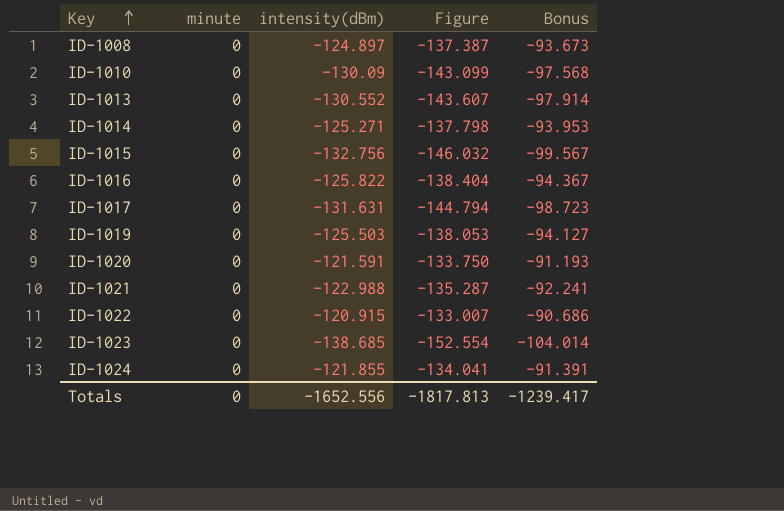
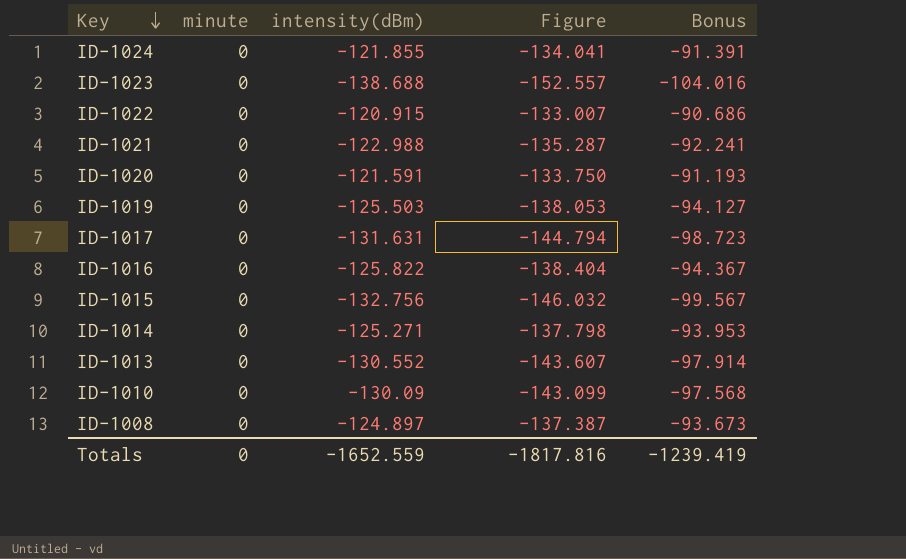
row order: Key ascending -> Key descending
ID-1023 | intensity(dBm): -138.685 -> -138.688
ID-1023 | Figure: -152.554 -> -152.557
ID-1023 | Bonus: -104.014 -> -104.016
Totals | intensity(dBm): -1652.556 -> -1652.559
Totals | Figure: -1817.813 -> -1817.816
Totals | Bonus: -1239.417 -> -1239.419

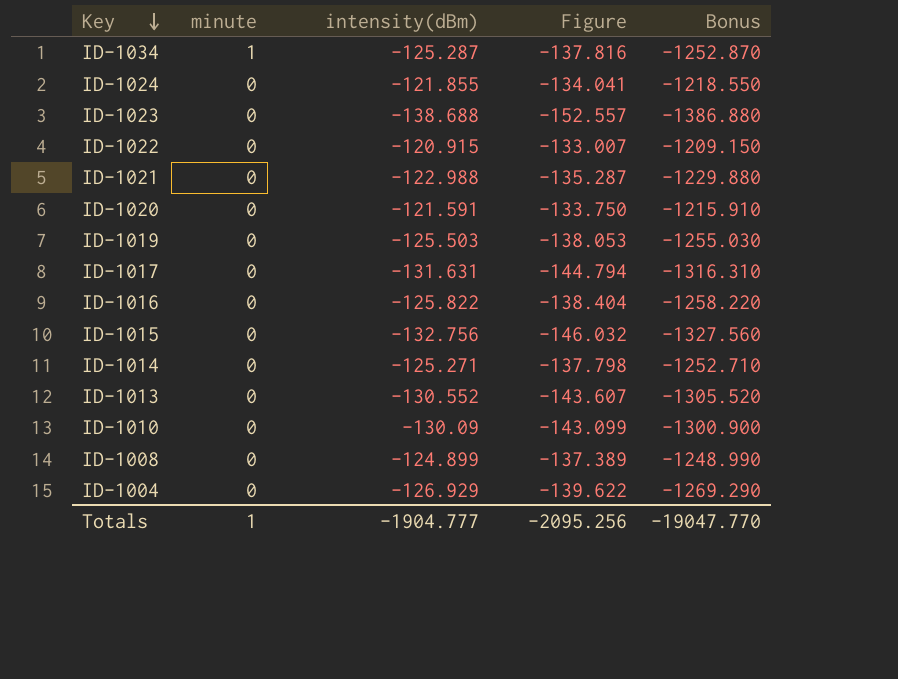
column Bonus | formula: [intensity(dBm)] * 0.75 -> [intensity(dBm)] * 10
row ID-1034: none -> 1 | -125.287 | -137.816 | -1252.870
ID-1008 | intensity(dBm): -124.897 -> -124.899
ID-1008 | Figure: -137.387 -> -137.389
row ID-1004: none -> 0 | -126.929 | -139.622 | -1269.290
Totals | minute: 0 -> 1
Totals | intensity(dBm): -1652.559 -> -1904.777
Totals | Figure: -1817.816 -> -2095.256
Totals | Bonus: -1239.419 -> -19047.770

